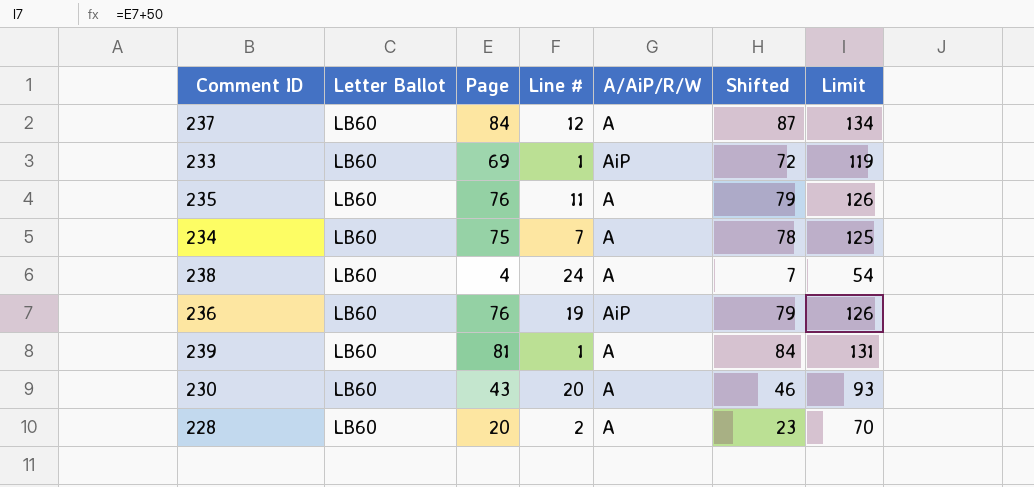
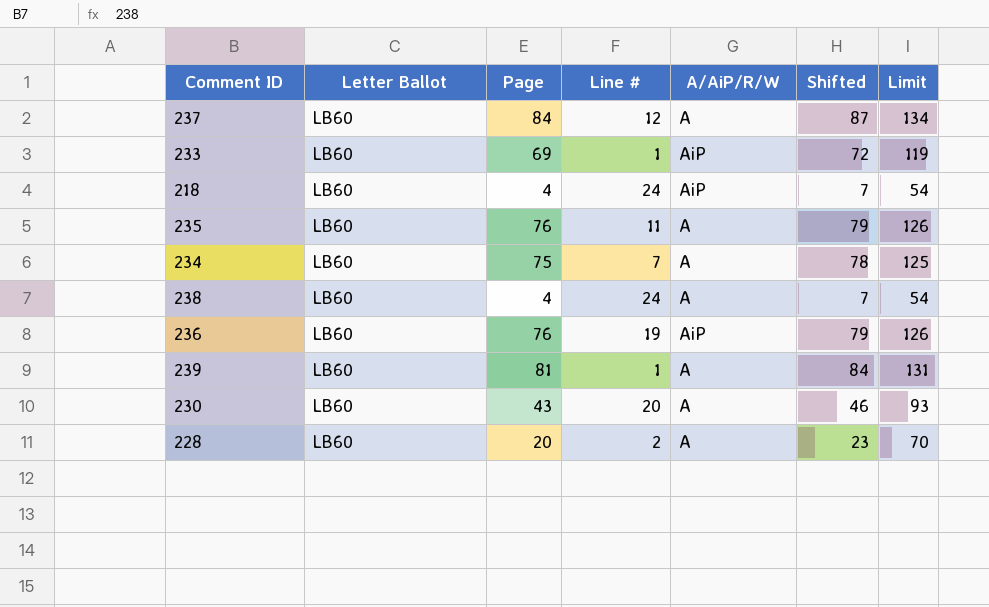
row 218: none -> LB60 | 4 | 24 | AiP | 7 | 54

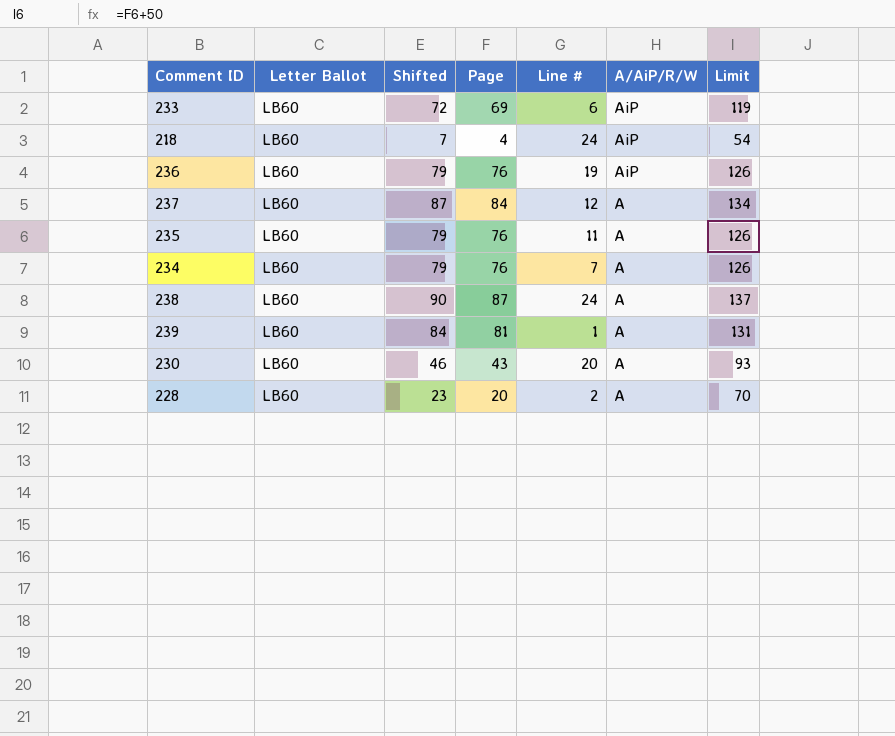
row order: none -> A/AiP/R/W descending
column Shifted | position: 6 -> 3
233 | Line #: 1 -> 6
234 | Shifted: 78 -> 79
234 | Page: 75 -> 76
234 | Limit: 125 -> 126
238 | Shifted: 7 -> 90
238 | Page: 4 -> 87
238 | Limit: 54 -> 137

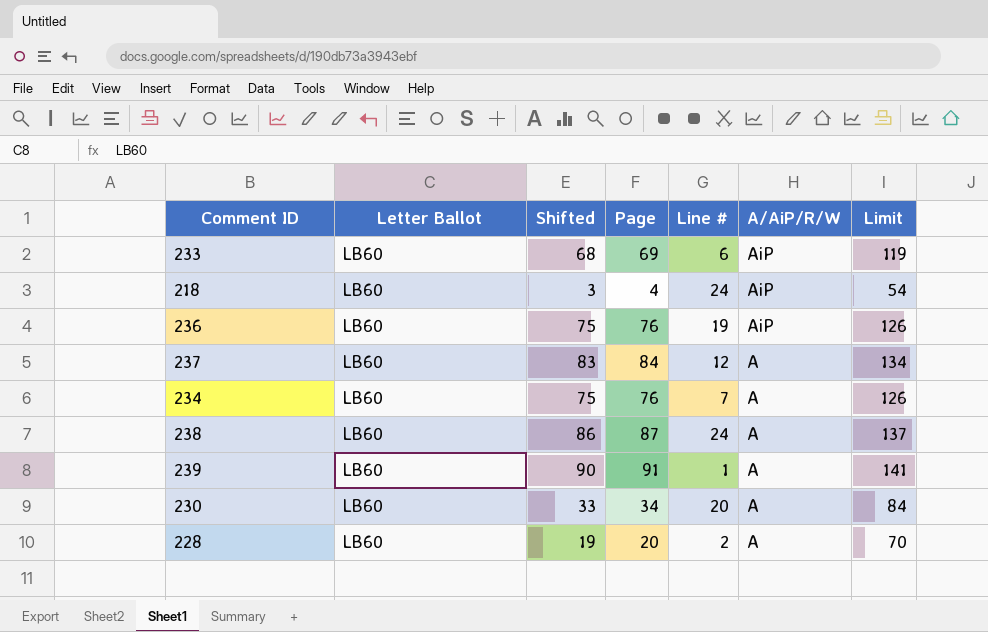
column Shifted | formula: [Page] + 3 -> [Page] - 1
row 235: LB60 | 79 | 76 | 11 | A | 126 -> none
239 | Page: 81 -> 91
239 | Limit: 131 -> 141
230 | Page: 43 -> 34
230 | Limit: 93 -> 84

